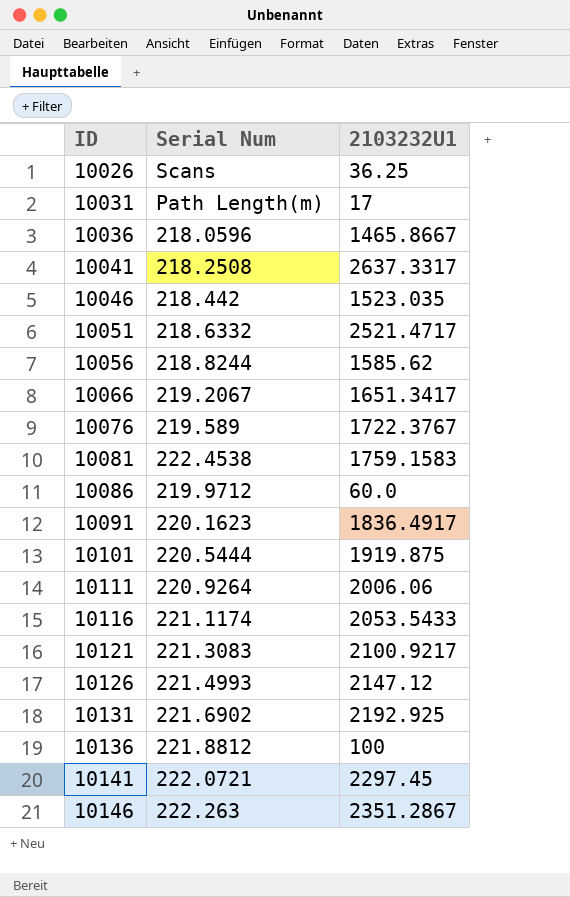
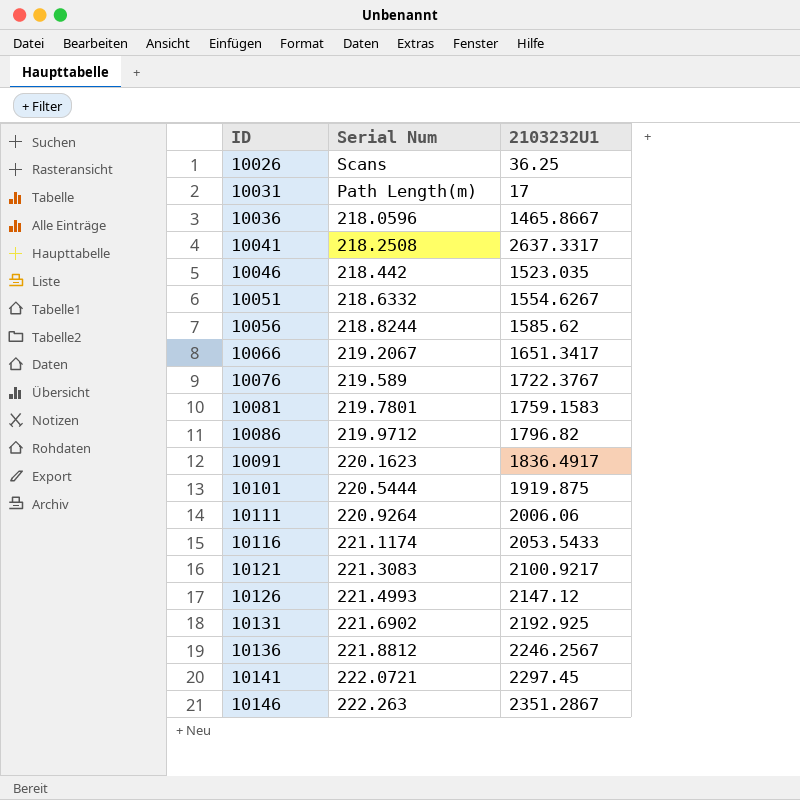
10051 | 2103232U1: 2521.4717 -> 1554.6267
10081 | Serial Num: 222.4538 -> 219.7801
10086 | 2103232U1: 60.0 -> 1796.82
10136 | 2103232U1: 100 -> 2246.2567

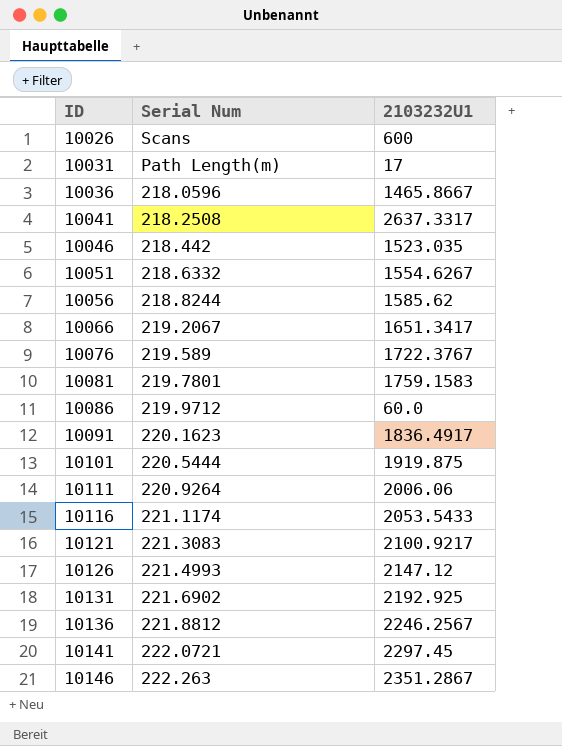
10026 | 2103232U1: 36.25 -> 600
10086 | 2103232U1: 1796.82 -> 60.0

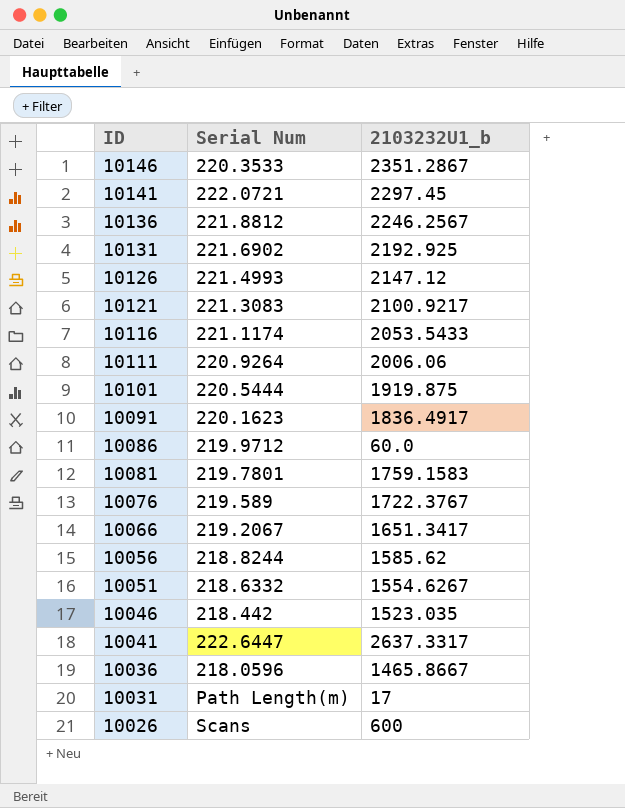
row order: ID ascending -> ID descending
column name: 2103232U1 -> 2103232U1_b
10146 | Serial Num: 222.263 -> 220.3533
10041 | Serial Num: 218.2508 -> 222.6447

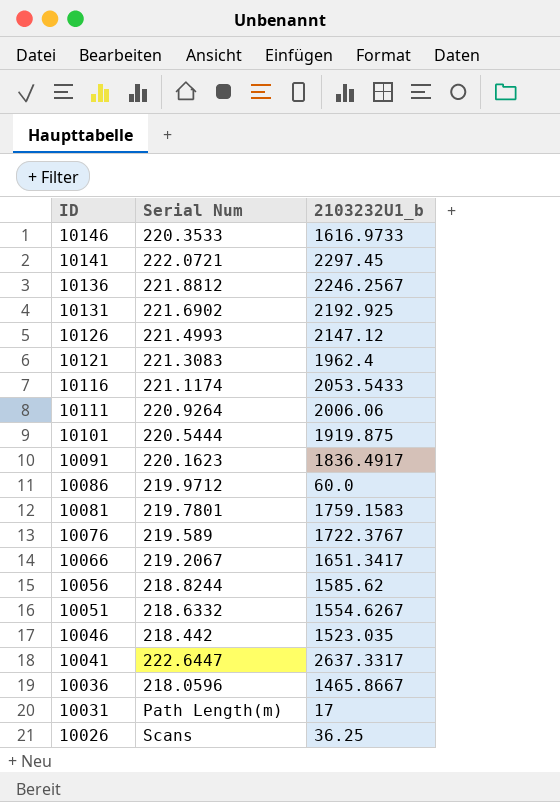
10146 | 2103232U1_b: 2351.2867 -> 1616.9733
10121 | 2103232U1_b: 2100.9217 -> 1962.4
10026 | 2103232U1_b: 600 -> 36.25

